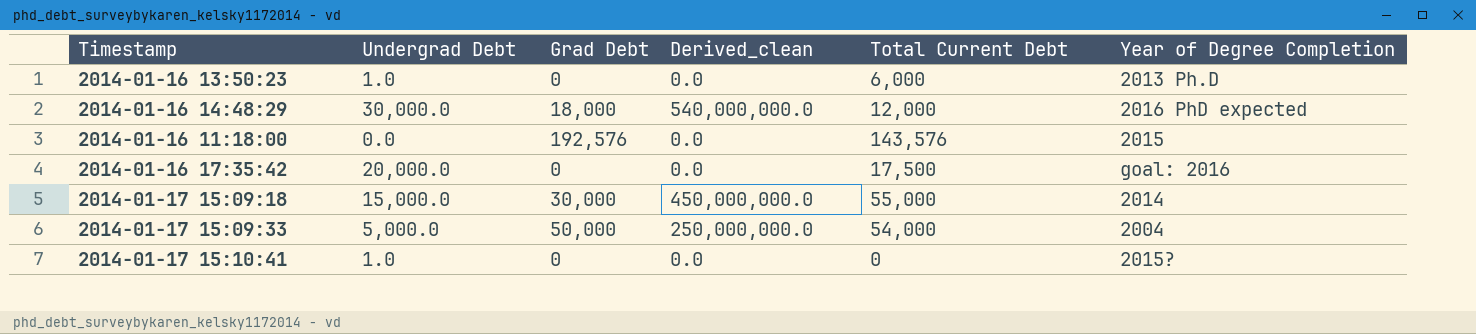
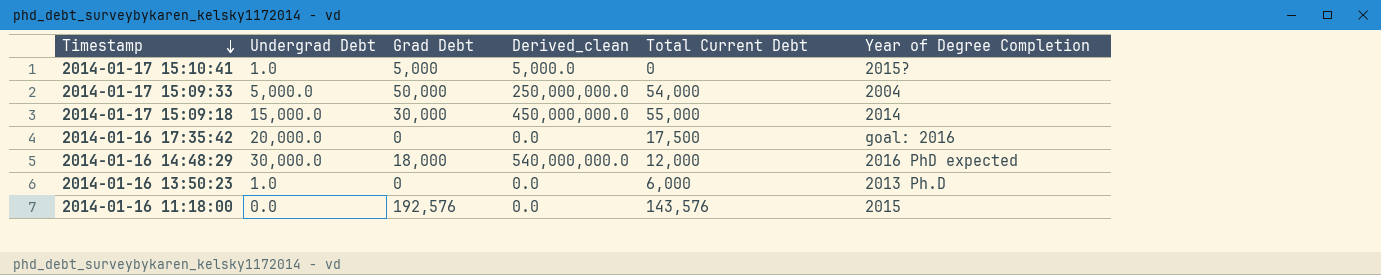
row order: none -> Timestamp descending
2014-01-17 15:10:41 | Grad Debt: 0 -> 5,000
2014-01-17 15:10:41 | Derived_clean: 0.0 -> 5,000.0

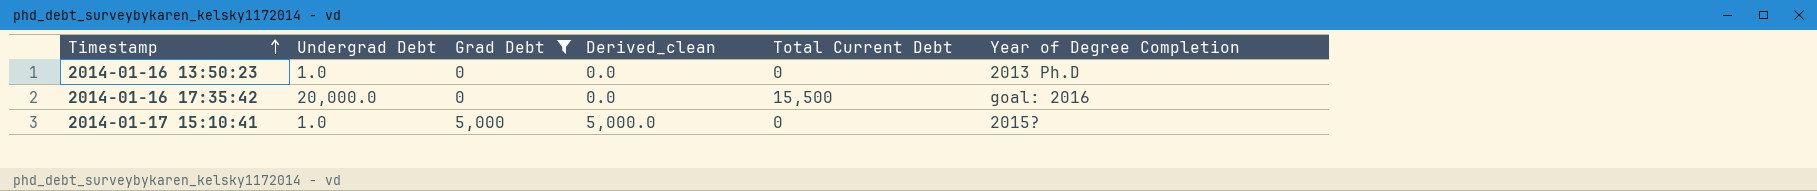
filter: none -> Grad Debt <= 5,000
row order: Timestamp descending -> Timestamp ascending
2014-01-16 13:50:23 | Total Current Debt: 6,000 -> 0
2014-01-16 17:35:42 | Total Current Debt: 17,500 -> 15,500

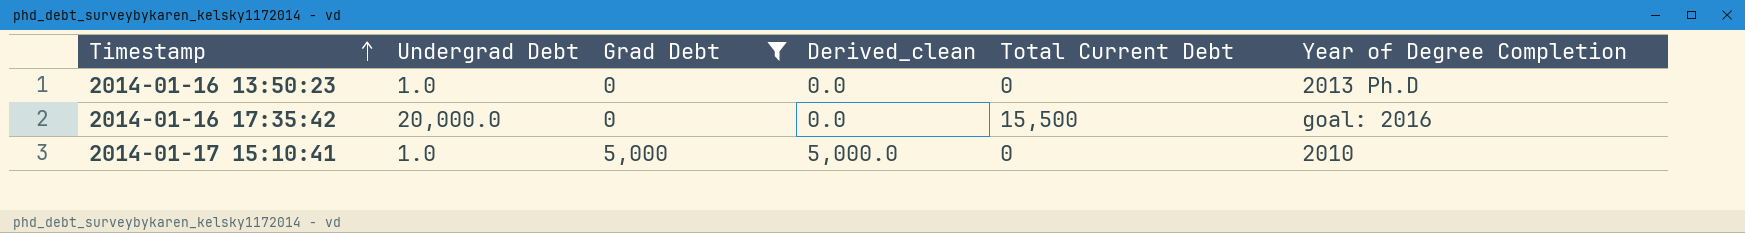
2014-01-17 15:10:41 | Year of Degree Completion: 2015? -> 2010

